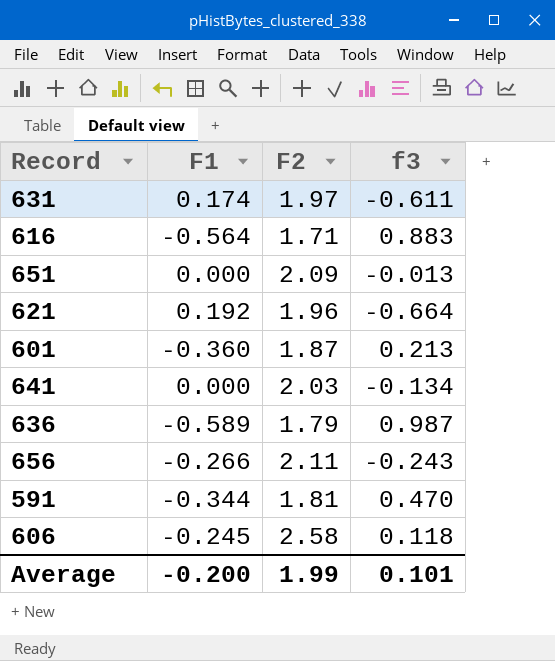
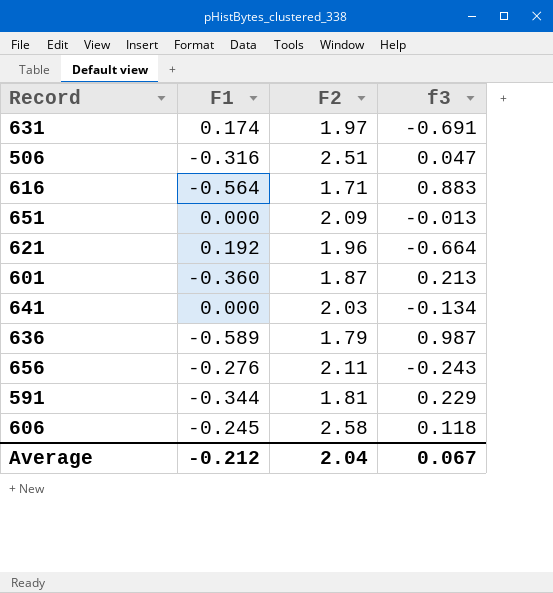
631 | f3: -0.611 -> -0.691
row 506: none -> -0.316 | 2.51 | 0.047
656 | F1: -0.266 -> -0.276
591 | f3: 0.470 -> 0.229
Average | F1: -0.200 -> -0.212
Average | F2: 1.99 -> 2.04
Average | f3: 0.101 -> 0.067

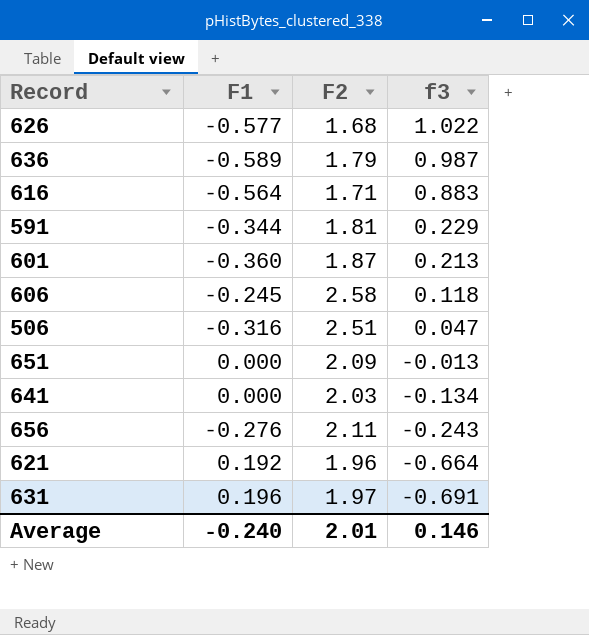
row order: none -> f3 descending
row 626: none -> -0.577 | 1.68 | 1.022
631 | F1: 0.174 -> 0.196
Average | F1: -0.212 -> -0.240
Average | F2: 2.04 -> 2.01
Average | f3: 0.067 -> 0.146

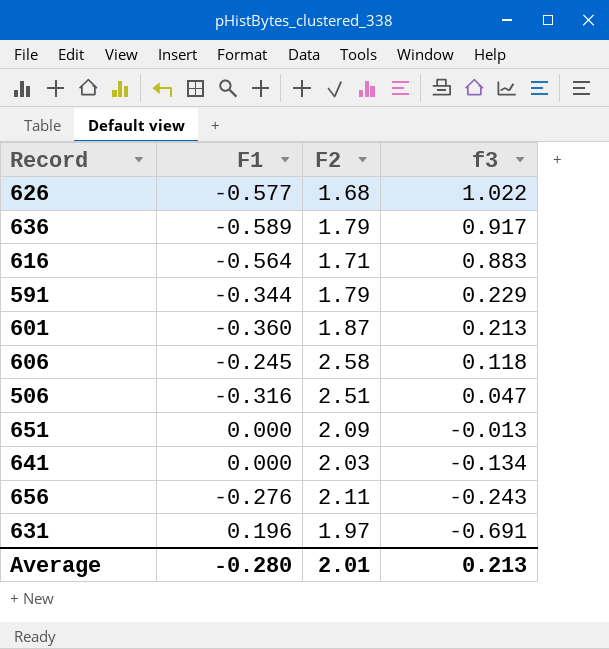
row 621: 0.192 | 1.96 | -0.664 -> none
636 | f3: 0.987 -> 0.917
591 | F2: 1.81 -> 1.79
Average | F1: -0.240 -> -0.280
Average | f3: 0.146 -> 0.213

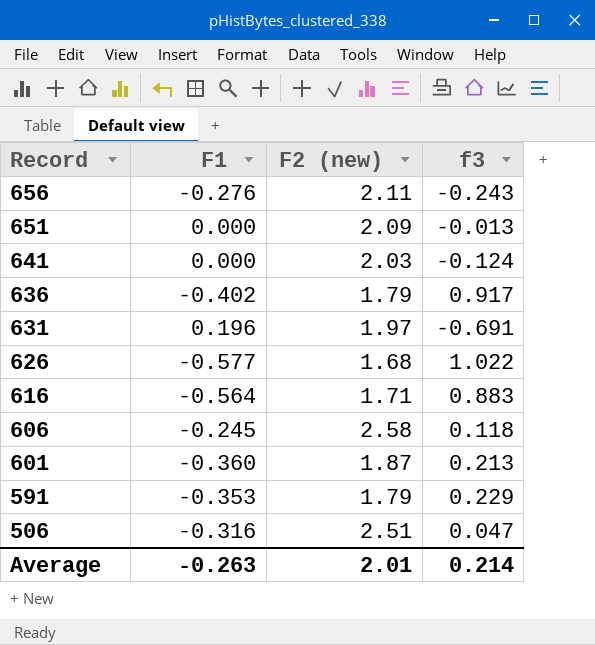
row order: f3 descending -> Record descending
column name: F2 -> F2 (new)
641 | f3: -0.134 -> -0.124
636 | F1: -0.589 -> -0.402
591 | F1: -0.344 -> -0.353
Average | F1: -0.280 -> -0.263
Average | f3: 0.213 -> 0.214

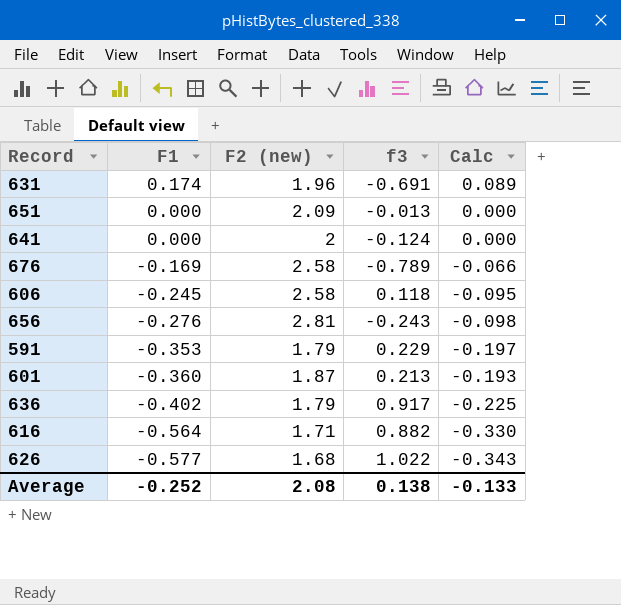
row order: Record descending -> F1 descending
column Calc | formula: none -> [F1] / [F2 (new)]
row 506: -0.316 | 2.51 | 0.047 -> none
631 | F1: 0.196 -> 0.174
631 | F2 (new): 1.97 -> 1.96
641 | F2 (new): 2.03 -> 2
row 676: none -> -0.169 | 2.58 | -0.789 | -0.066
656 | F2 (new): 2.11 -> 2.81
616 | f3: 0.883 -> 0.882
Average | F1: -0.263 -> -0.252
Average | F2 (new): 2.01 -> 2.08
Average | f3: 0.214 -> 0.138

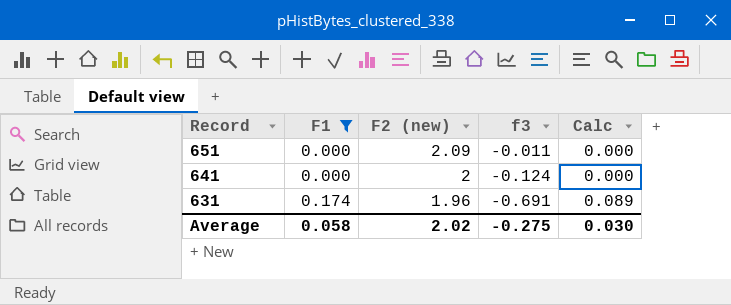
filter: none -> F1 >= 0.000
row order: F1 descending -> Record descending
651 | f3: -0.013 -> -0.011
Average | F1: -0.252 -> 0.058
Average | F2 (new): 2.08 -> 2.02
Average | f3: 0.138 -> -0.275
Average | Calc: -0.133 -> 0.030

